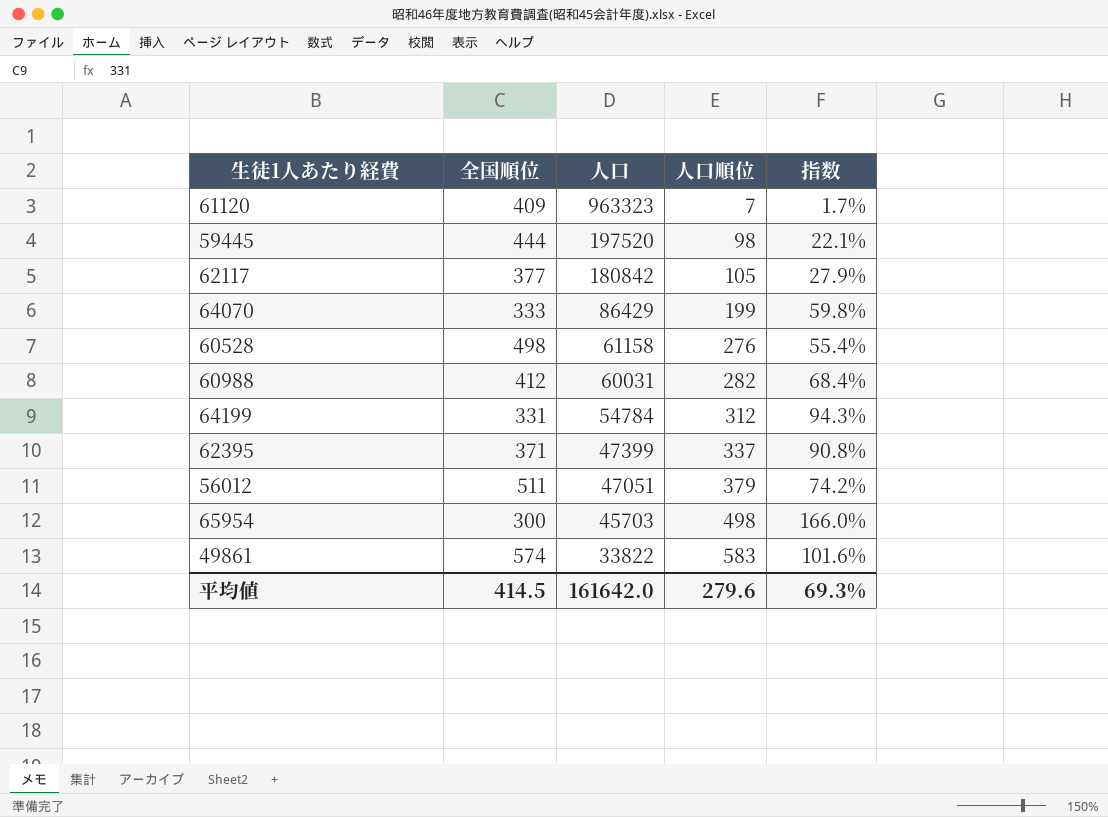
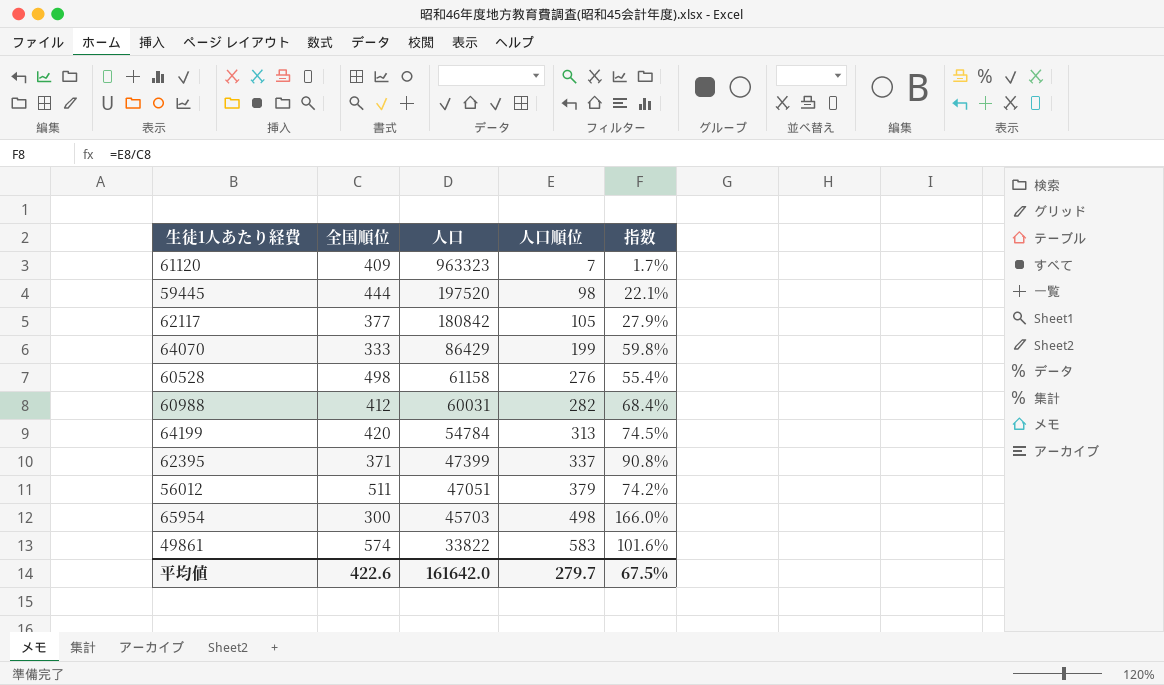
64199 | 全国順位: 331 -> 420
64199 | 人口順位: 312 -> 313
64199 | 指数: 94.3% -> 74.5%
平均値 | 全国順位: 414.5 -> 422.6
平均値 | 人口順位: 279.6 -> 279.7
平均値 | 指数: 69.3% -> 67.5%

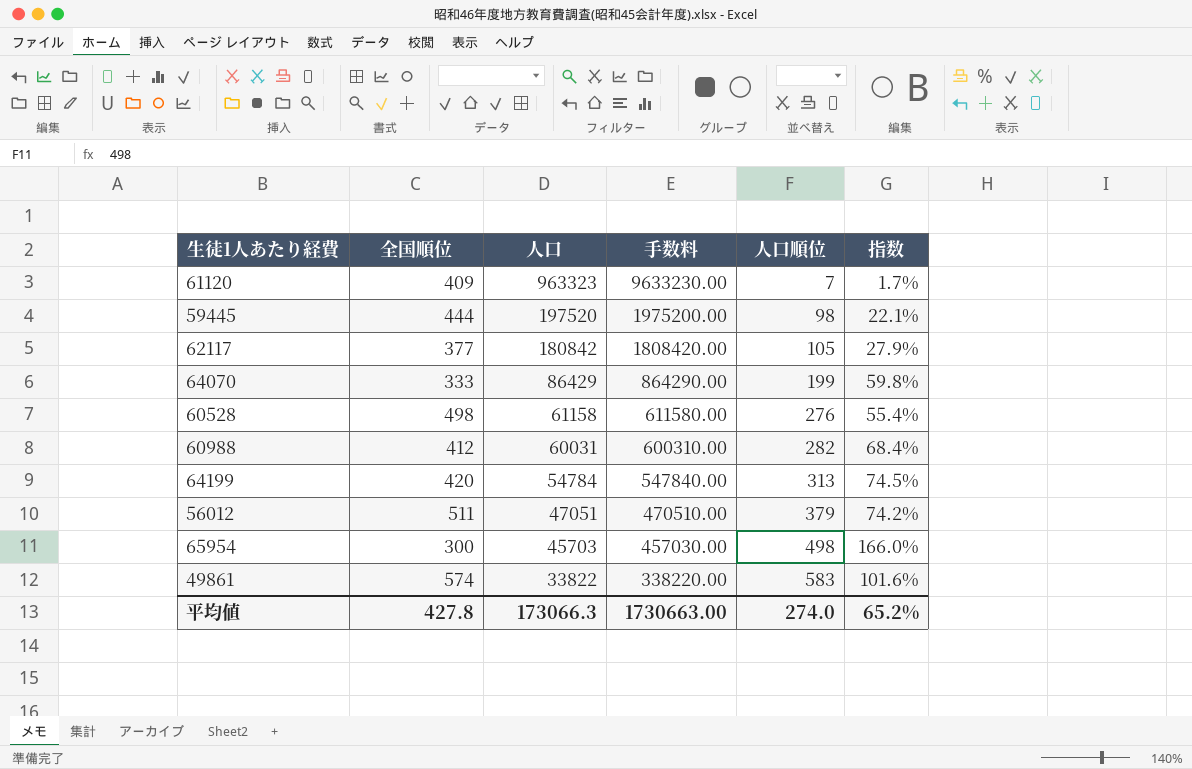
column 手数料 | formula: none -> [人口] * 10
row 62395: 371 | 47399 | 337 | 90.8% -> none
平均値 | 全国順位: 422.6 -> 427.8
平均値 | 人口: 161642.0 -> 173066.3
平均値 | 人口順位: 279.7 -> 274.0
平均値 | 指数: 67.5% -> 65.2%

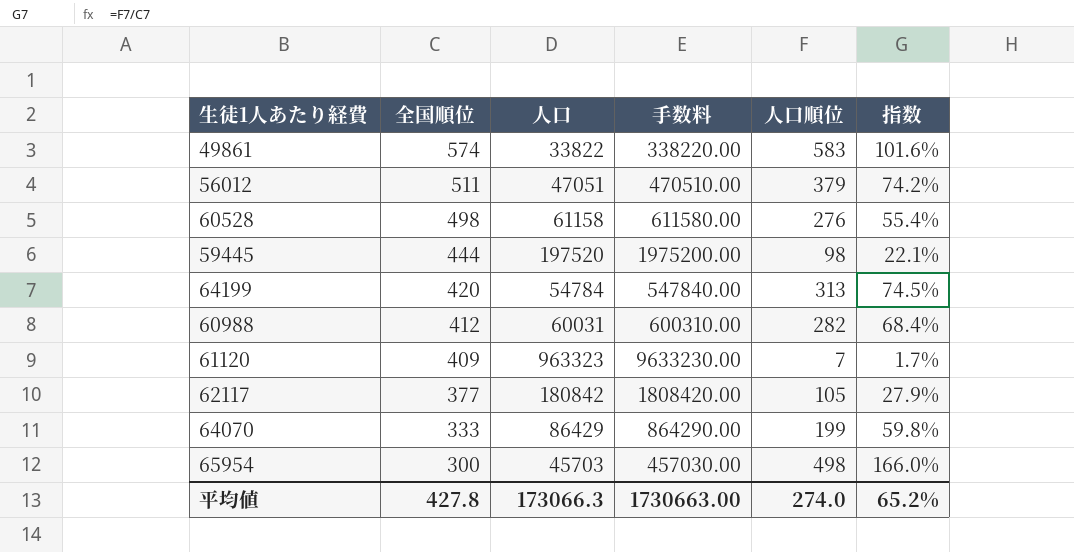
row order: 人口 descending -> 全国順位 descending

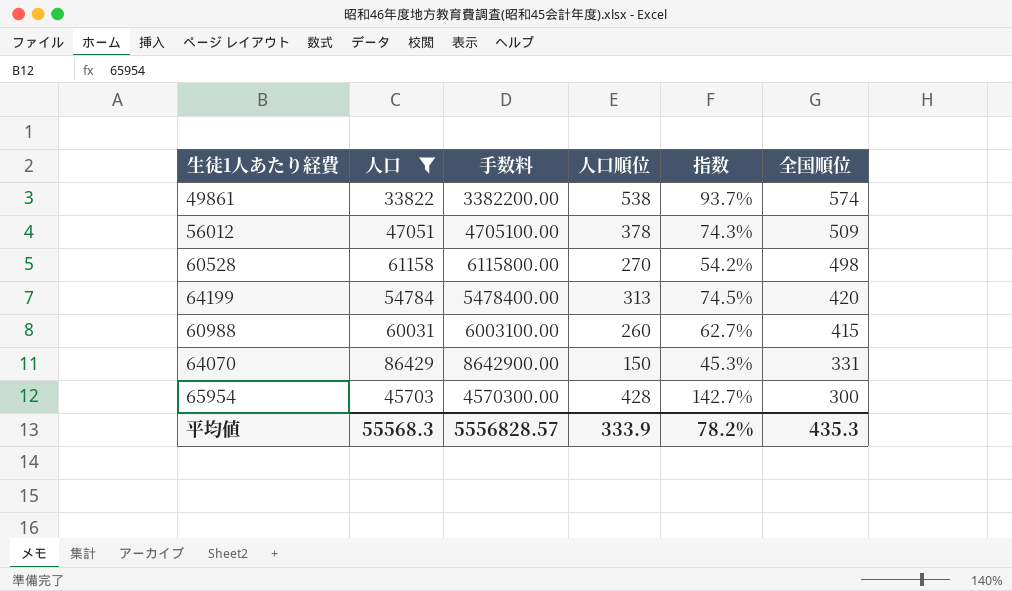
filter: none -> 人口 <= 86429
column 手数料 | formula: [人口] * 10 -> [人口] * 100
column 全国順位 | position: 2 -> 6
49861 | 人口順位: 583 -> 538
49861 | 指数: 101.6% -> 93.7%
56012 | 人口順位: 379 -> 378
56012 | 指数: 74.2% -> 74.3%
56012 | 全国順位: 511 -> 509
60528 | 人口順位: 276 -> 270
60528 | 指数: 55.4% -> 54.2%
60988 | 人口順位: 282 -> 260
60988 | 指数: 68.4% -> 62.7%
60988 | 全国順位: 412 -> 415
64070 | 人口順位: 199 -> 150
64070 | 指数: 59.8% -> 45.3%
64070 | 全国順位: 333 -> 331
65954 | 人口順位: 498 -> 428
65954 | 指数: 166.0% -> 142.7%
平均値 | 人口: 173066.3 -> 55568.3
平均値 | 手数料: 1730663.00 -> 5556828.57
平均値 | 人口順位: 274.0 -> 333.9
平均値 | 指数: 65.2% -> 78.2%
平均値 | 全国順位: 427.8 -> 435.3

